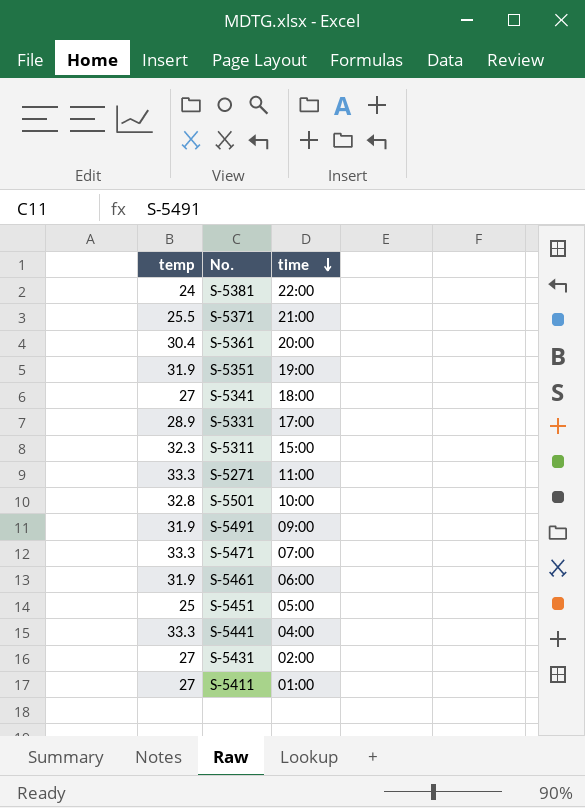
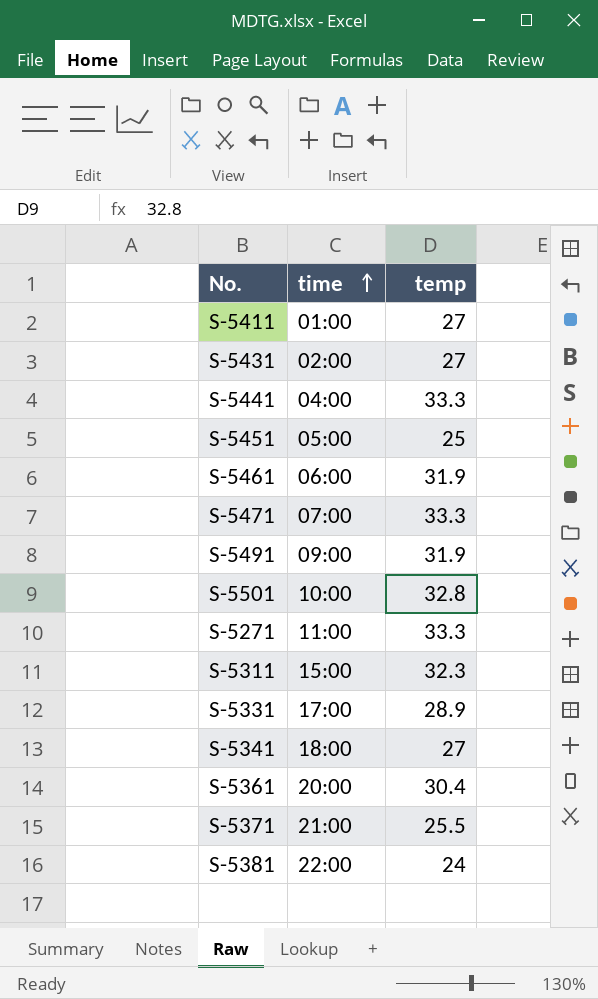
row order: time descending -> time ascending
column temp | position: 1 -> 3
row S-5351: 31.9 | 19:00 -> none

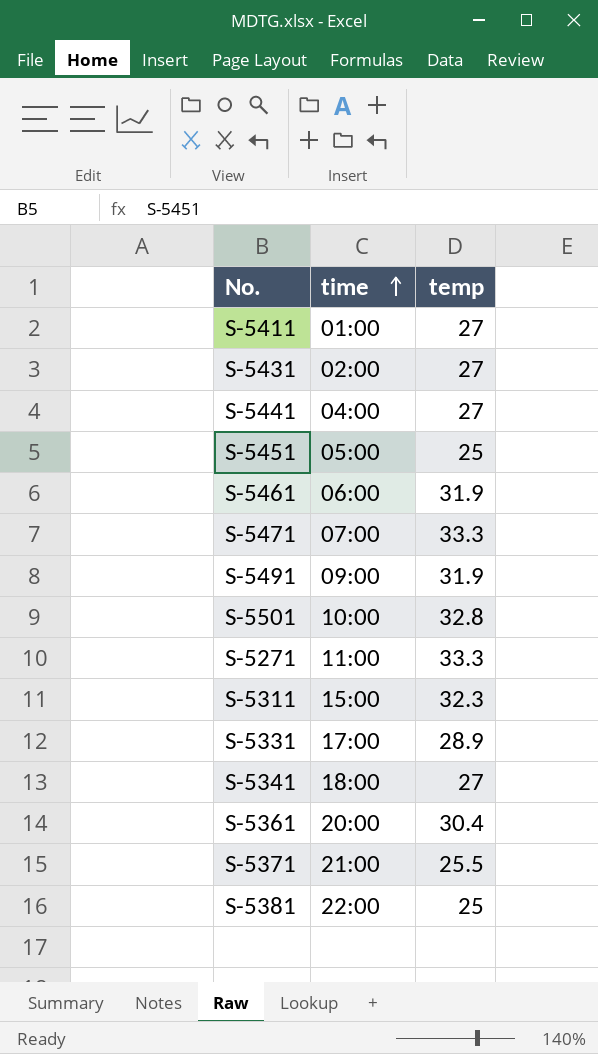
S-5441 | temp: 33.3 -> 27
S-5381 | temp: 24 -> 25

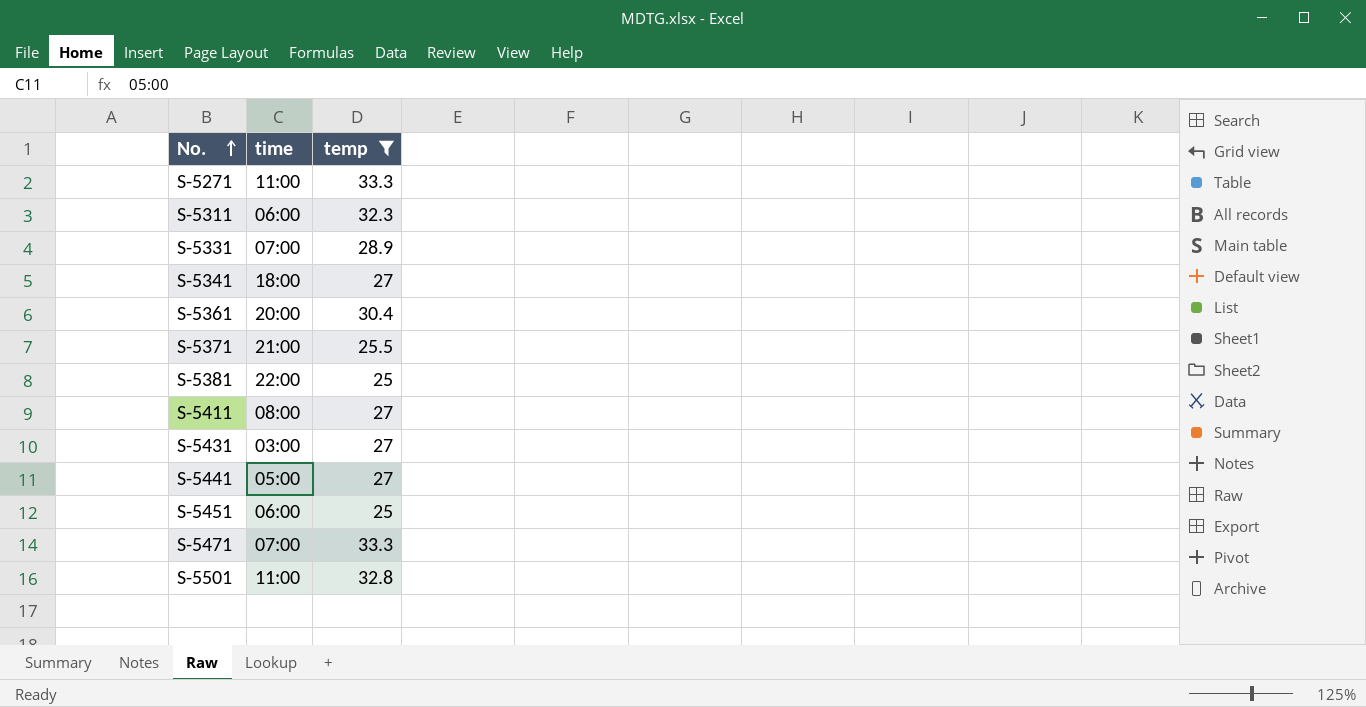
filter: none -> temp != 31.9
row order: time ascending -> No. ascending
S-5311 | time: 15:00 -> 06:00
S-5331 | time: 17:00 -> 07:00
S-5411 | time: 01:00 -> 08:00
S-5431 | time: 02:00 -> 03:00
S-5441 | time: 04:00 -> 05:00
S-5451 | time: 05:00 -> 06:00
S-5501 | time: 10:00 -> 11:00

